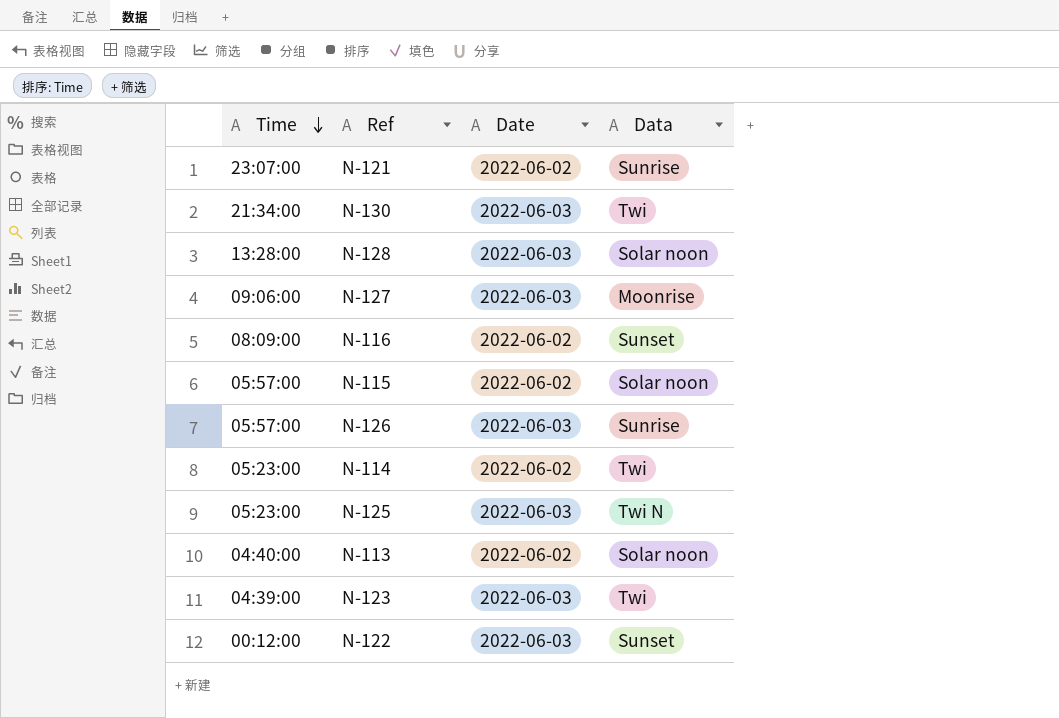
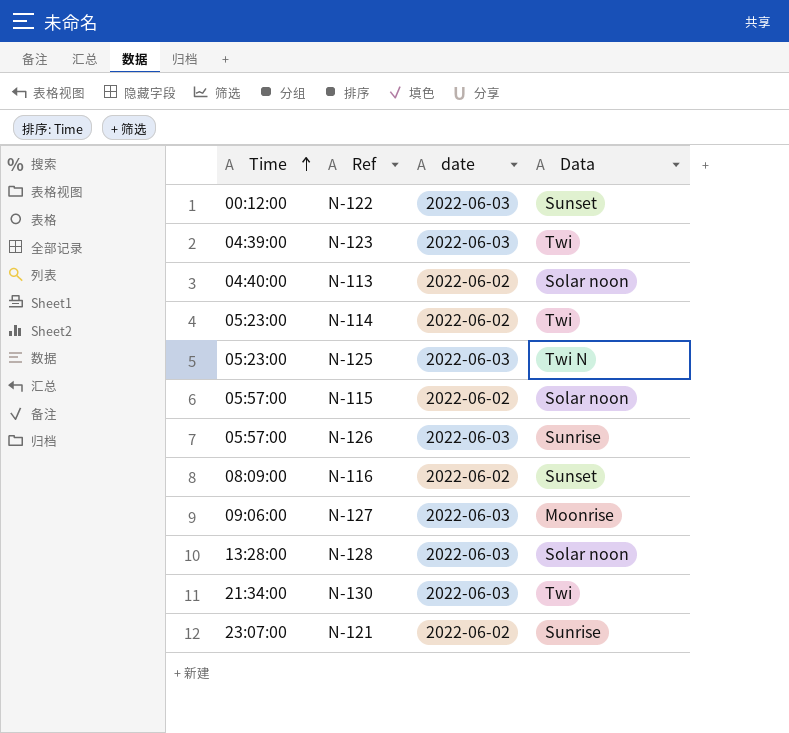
row order: Time descending -> Time ascending
column name: Date -> date

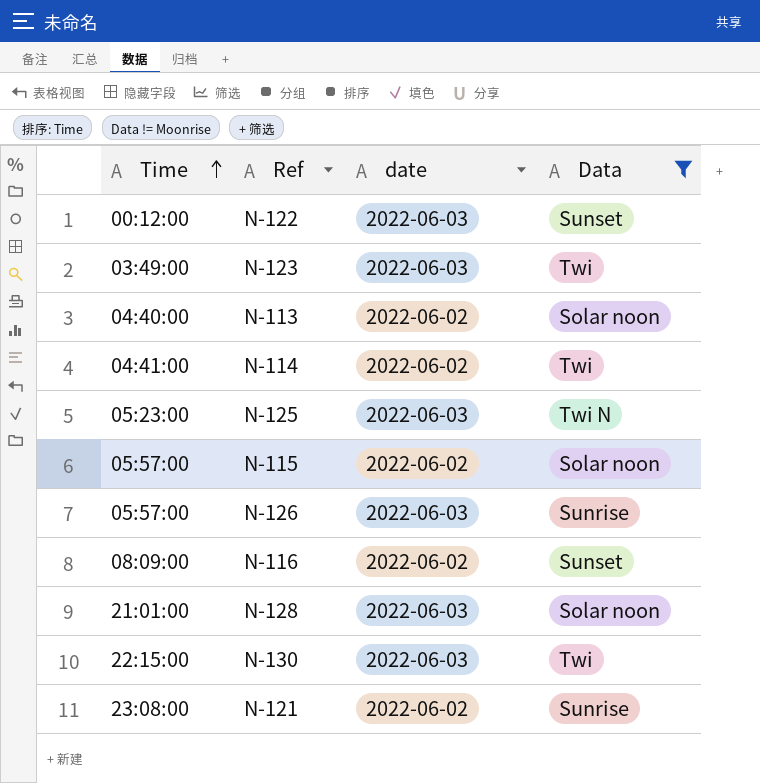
filter: none -> Data != Moonrise
N-123 | Time: 04:39:00 -> 03:49:00
N-114 | Time: 05:23:00 -> 04:41:00
N-128 | Time: 13:28:00 -> 21:01:00
N-130 | Time: 21:34:00 -> 22:15:00
N-121 | Time: 23:07:00 -> 23:08:00

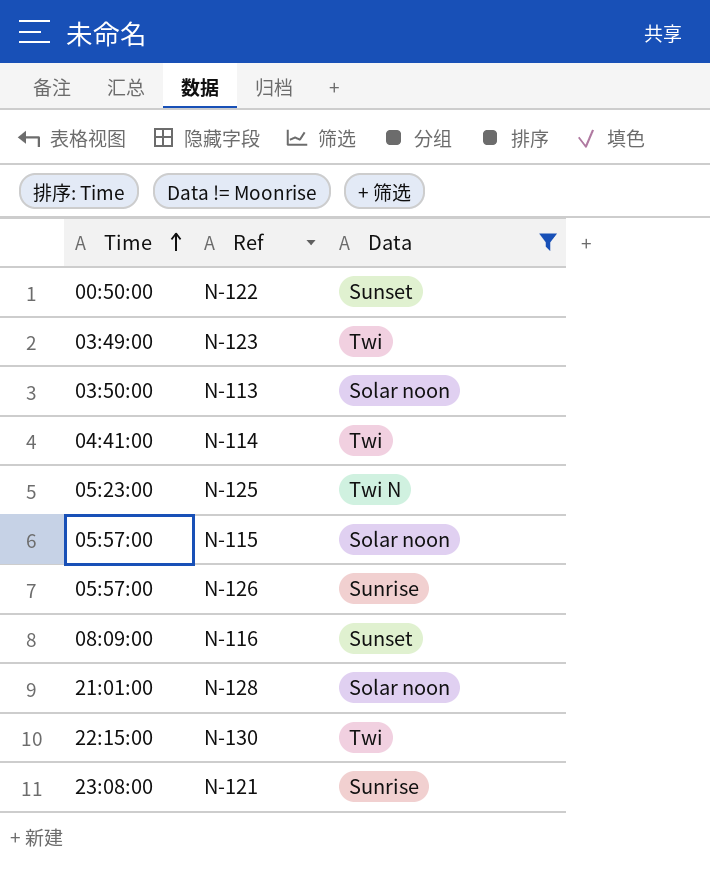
column date | position: 3 -> none
N-122 | Time: 00:12:00 -> 00:50:00
N-113 | Time: 04:40:00 -> 03:50:00

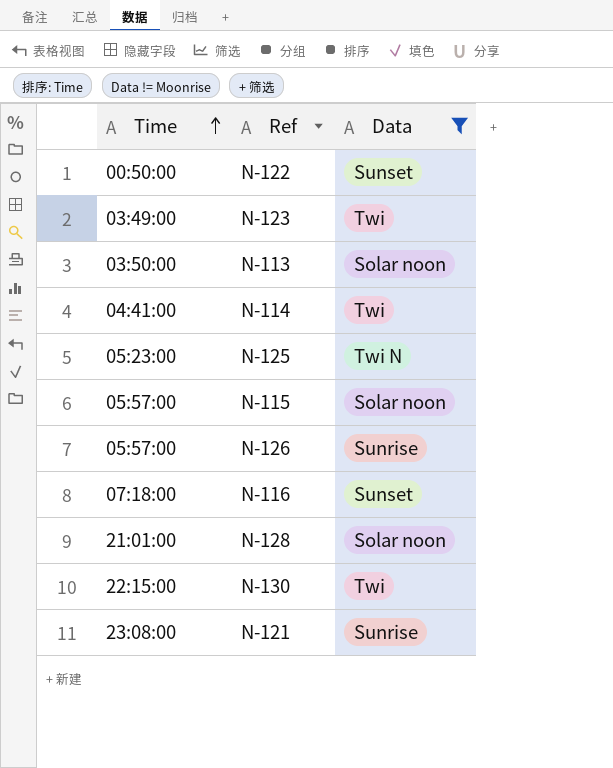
N-116 | Time: 08:09:00 -> 07:18:00

